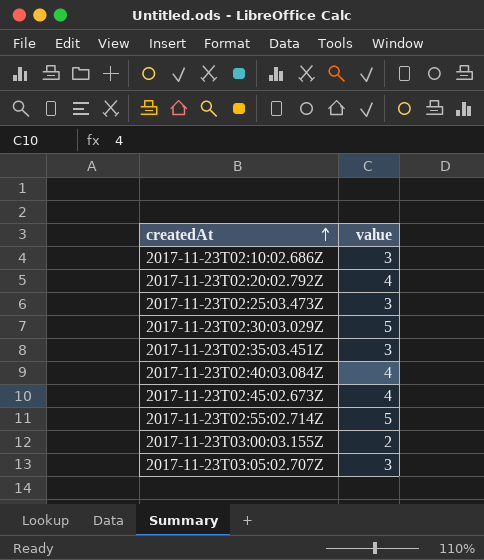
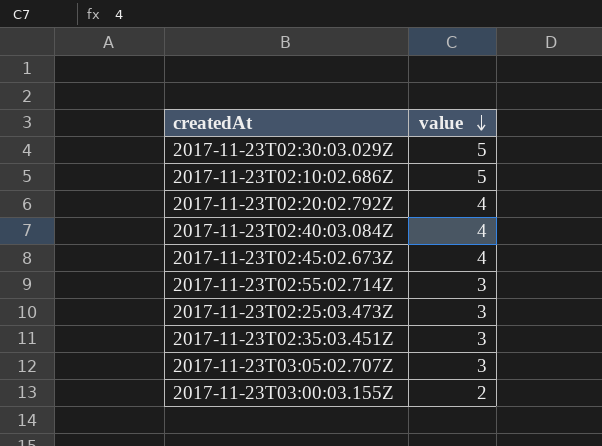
row order: createdAt ascending -> value descending
2017-11-23T02:10:02.686Z | value: 3 -> 5
2017-11-23T02:55:02.714Z | value: 5 -> 3

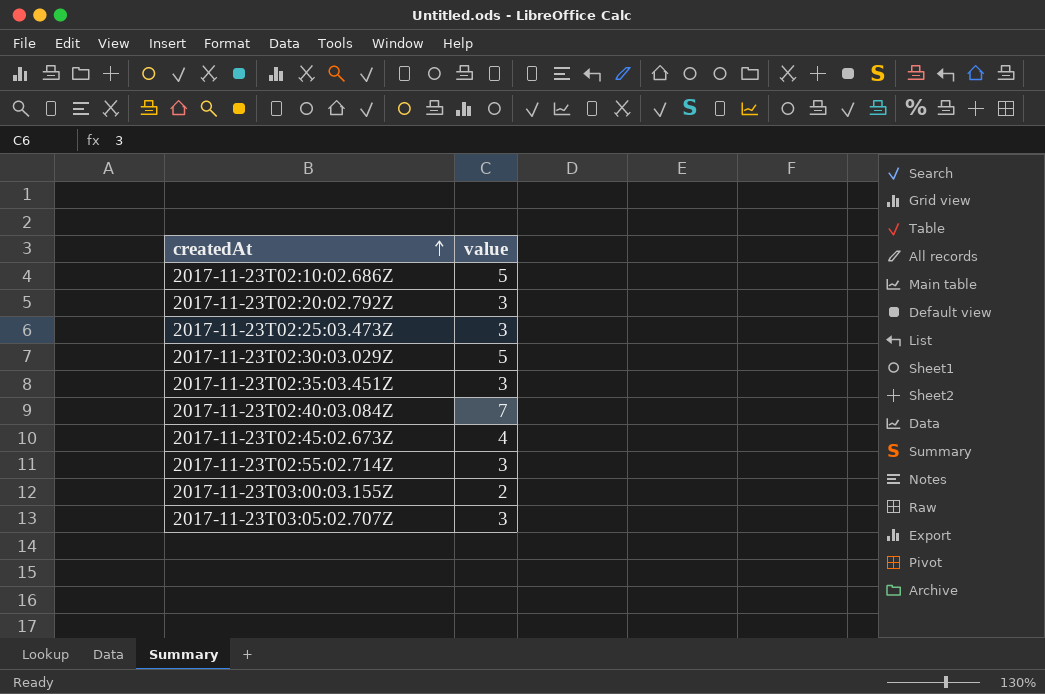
row order: value descending -> createdAt ascending
2017-11-23T02:20:02.792Z | value: 4 -> 3
2017-11-23T02:40:03.084Z | value: 4 -> 7

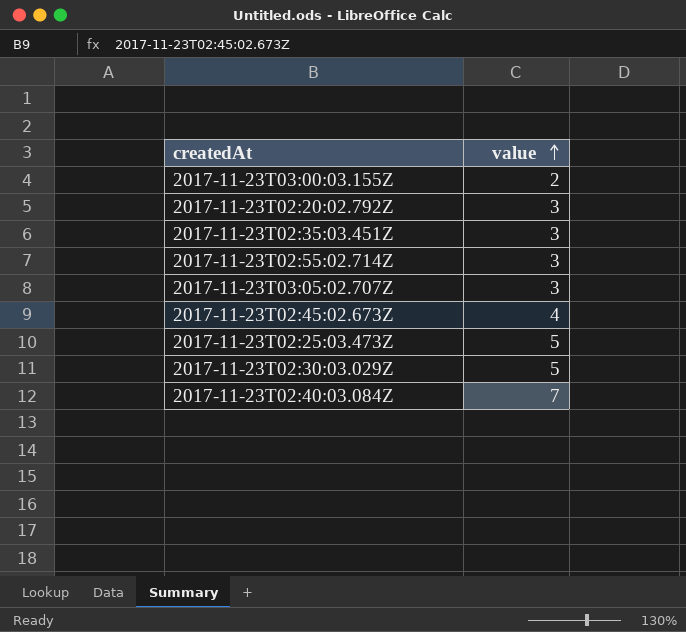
row order: createdAt ascending -> value ascending
row 2017-11-23T02:10:02.686Z: 5 -> none
2017-11-23T02:25:03.473Z | value: 3 -> 5

